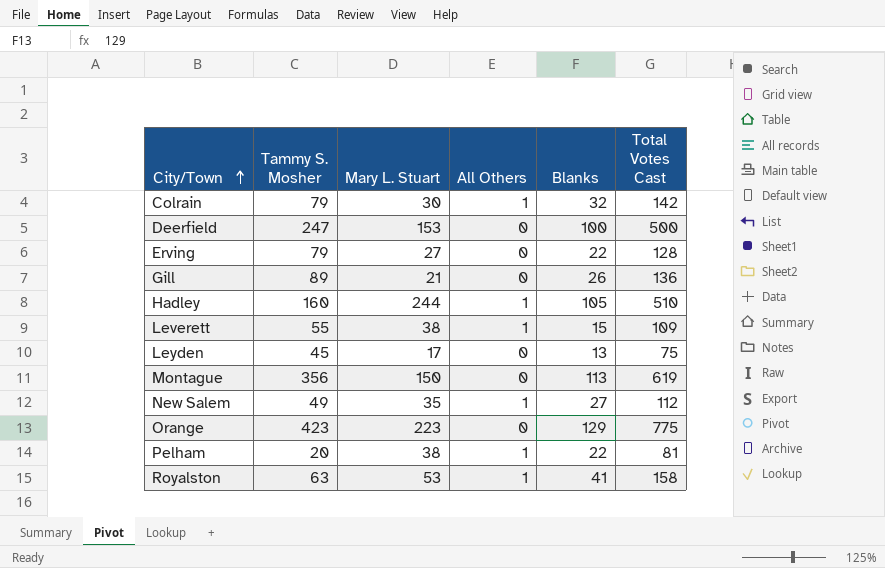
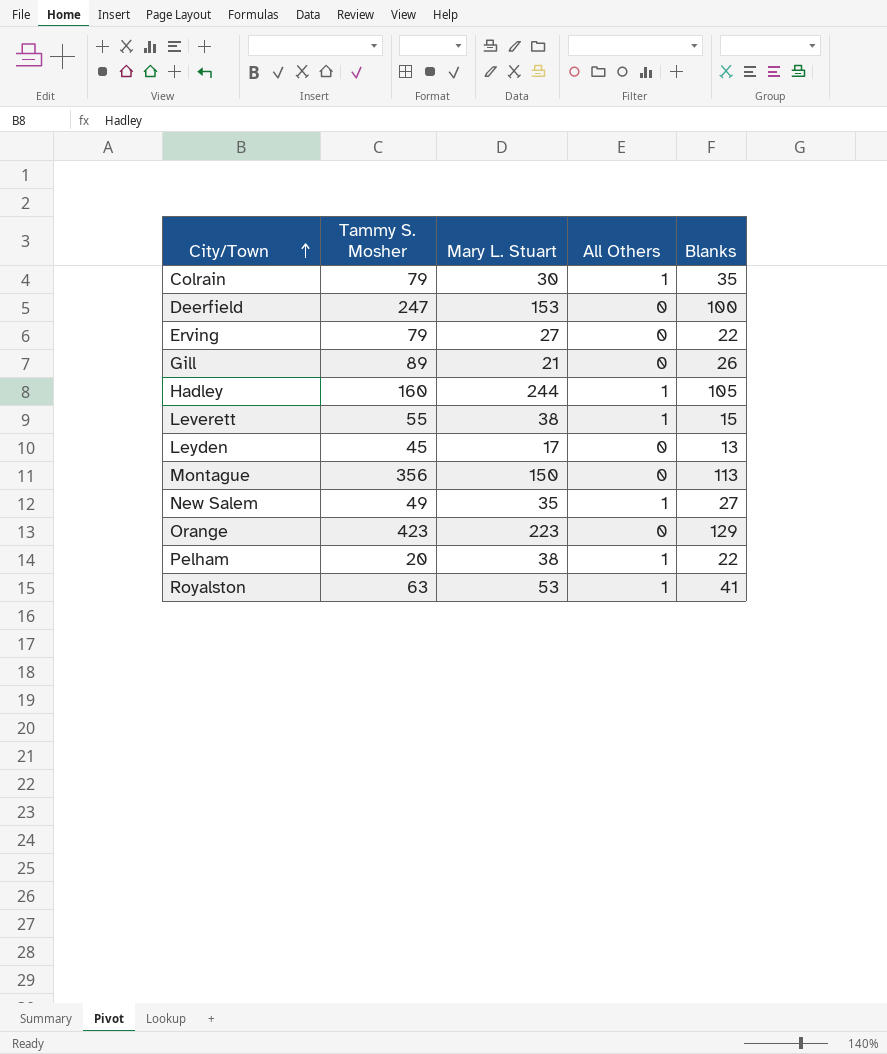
column Total Votes Cast | formula: [Tammy S. Mosher] + [Mary L. Stuart] + [All Others] + [Blanks] -> none
Colrain | Blanks: 32 -> 35

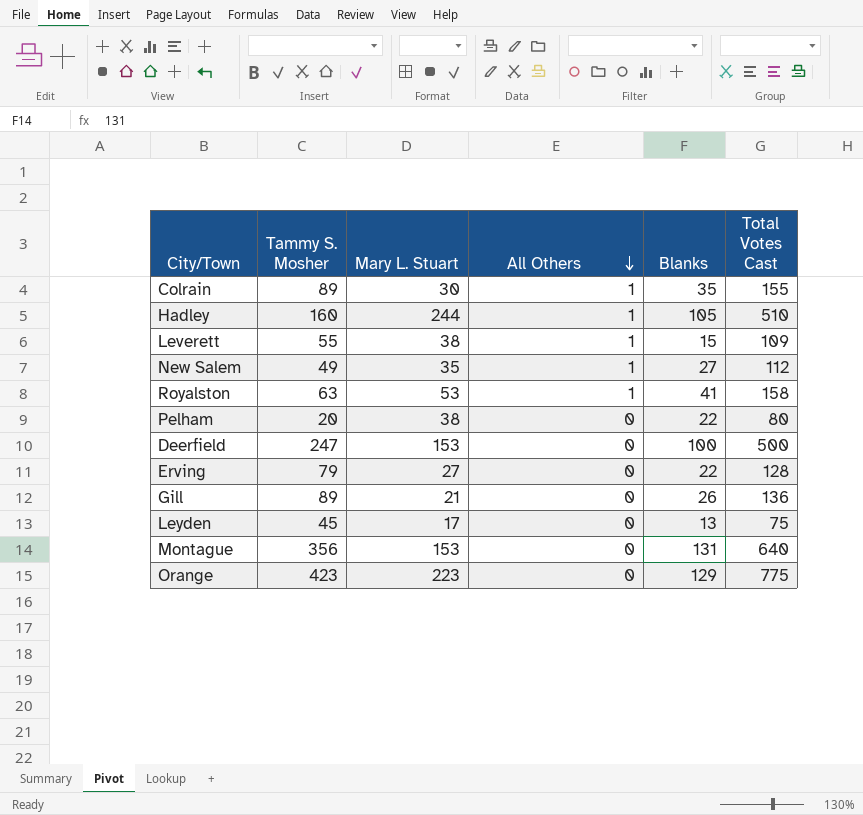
row order: City/Town ascending -> All Others descending
column Total Votes Cast | formula: none -> [Tammy S. Mosher] + [Mary L. Stuart] + [All Others] + [Blanks]
Colrain | Tammy S. Mosher: 79 -> 89
Pelham | All Others: 1 -> 0
Montague | Mary L. Stuart: 150 -> 153
Montague | Blanks: 113 -> 131

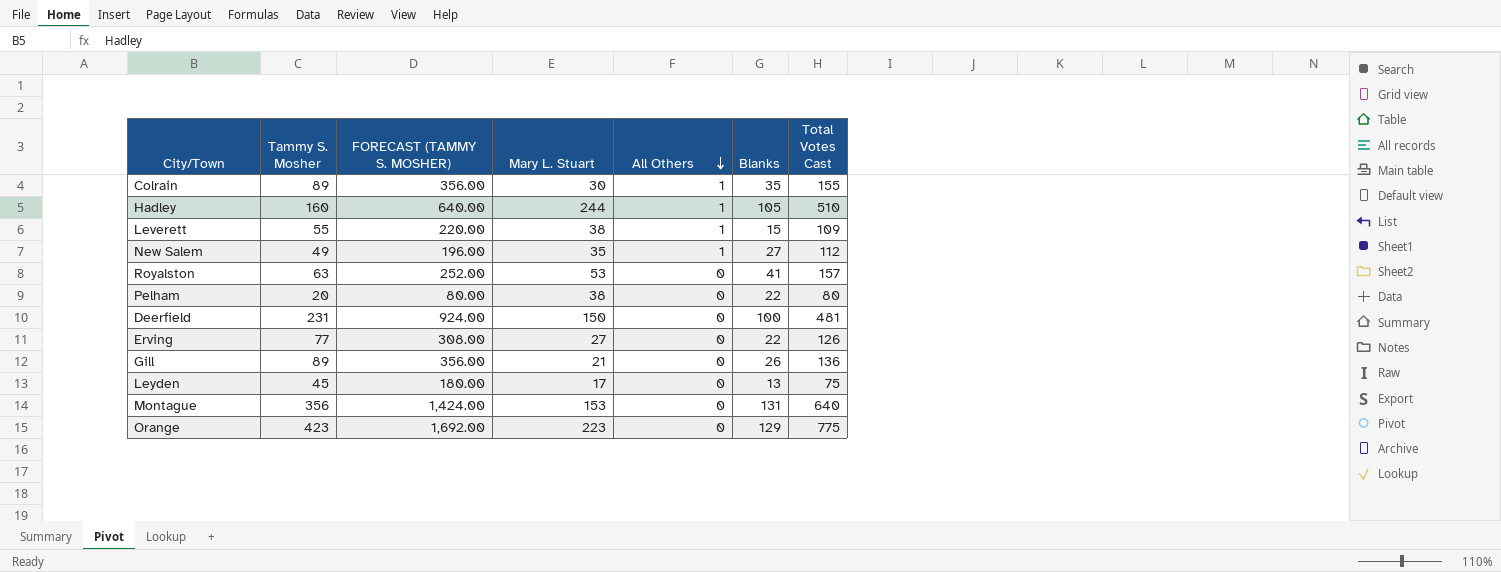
column FORECAST (TAMMY S. MOSHER) | formula: none -> [Tammy S. Mosher] * 4
Royalston | All Others: 1 -> 0
Royalston | Total Votes Cast: 158 -> 157
Deerfield | Tammy S. Mosher: 247 -> 231
Deerfield | Mary L. Stuart: 153 -> 150
Deerfield | Total Votes Cast: 500 -> 481
Erving | Tammy S. Mosher: 79 -> 77
Erving | Total Votes Cast: 128 -> 126

